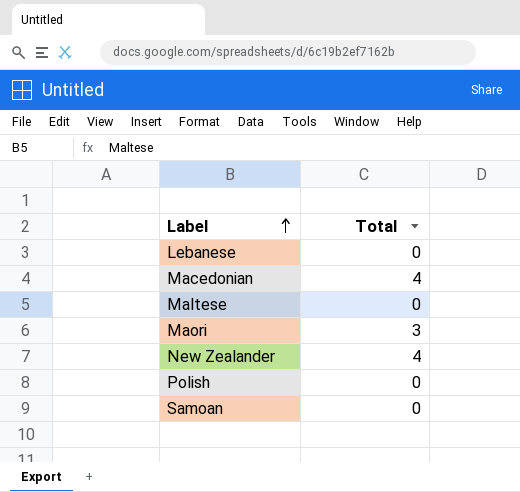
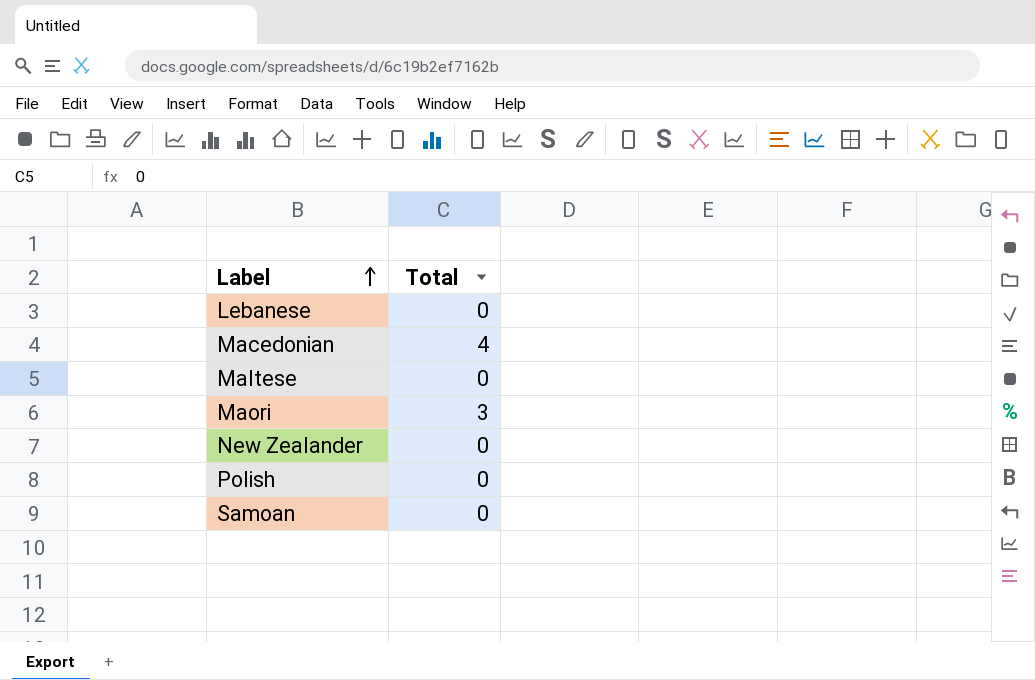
New Zealander | Total: 4 -> 0

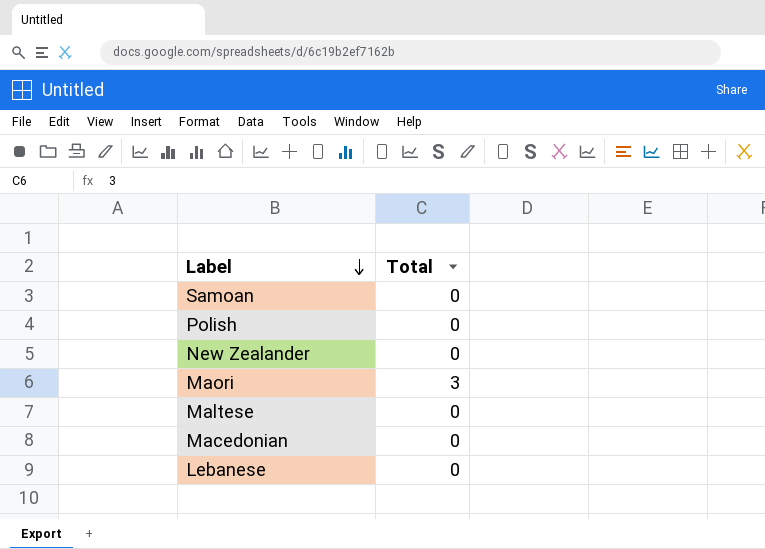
row order: Label ascending -> Label descending
Macedonian | Total: 4 -> 0

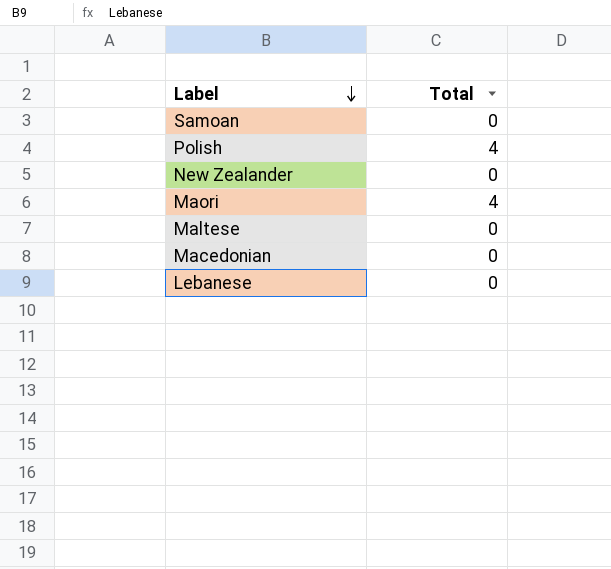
Polish | Total: 0 -> 4
Maori | Total: 3 -> 4

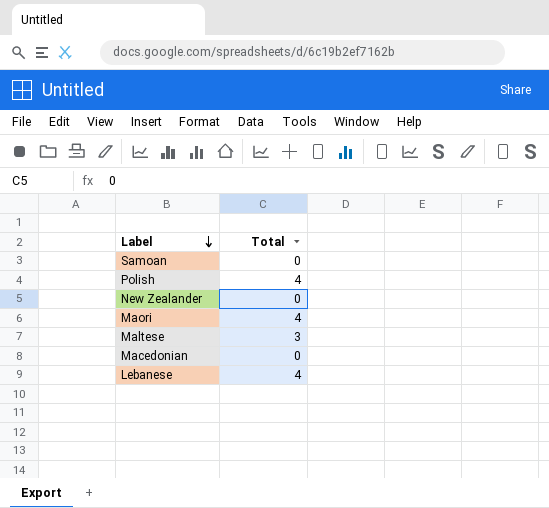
Maltese | Total: 0 -> 3
Lebanese | Total: 0 -> 4

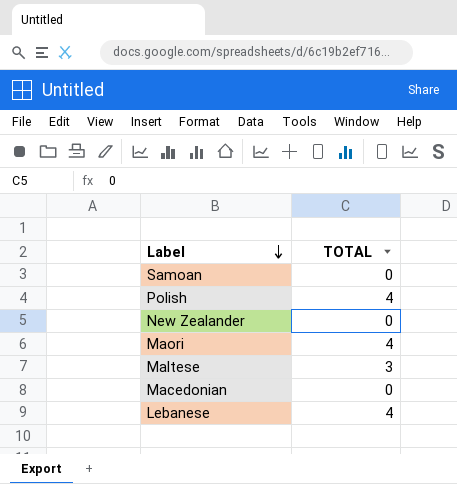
column name: Total -> TOTAL

